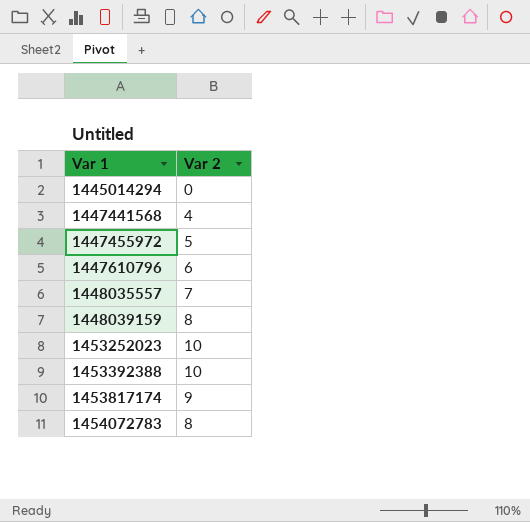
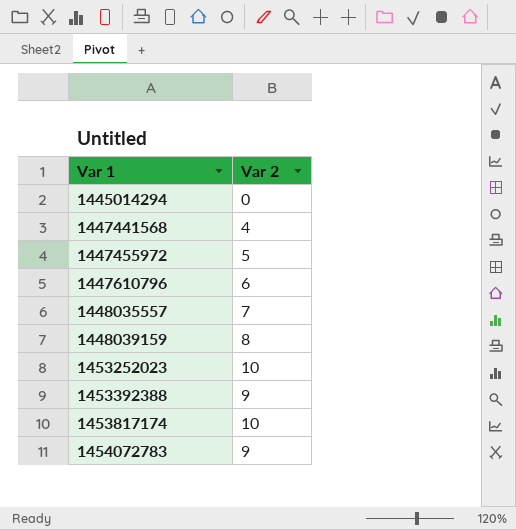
1453392388 | Var 2: 10 -> 9
1453817174 | Var 2: 9 -> 10
1454072783 | Var 2: 8 -> 9

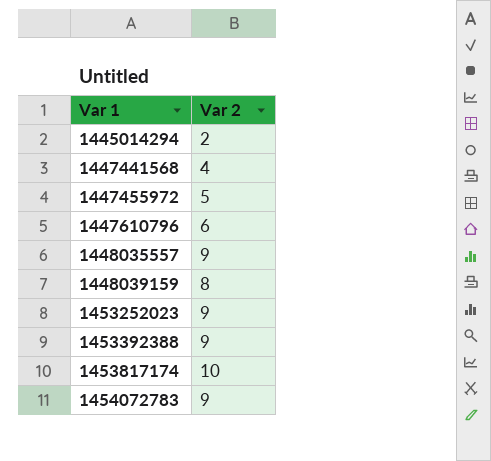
1445014294 | Var 2: 0 -> 2
1448035557 | Var 2: 7 -> 9
1453252023 | Var 2: 10 -> 9

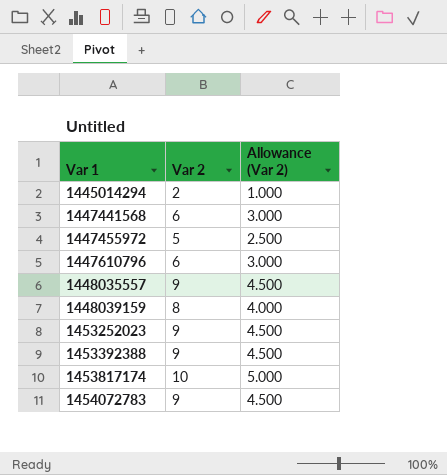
column Allowance (Var 2) | formula: none -> [Var 2] * 0.5
1447441568 | Var 2: 4 -> 6

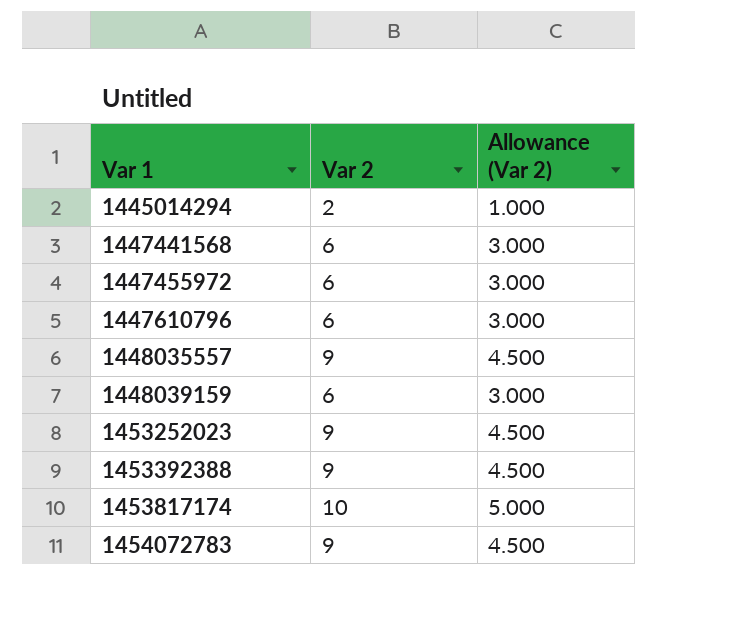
1447455972 | Var 2: 5 -> 6
1447455972 | Allowance (Var 2): 2.500 -> 3.000
1448039159 | Var 2: 8 -> 6
1448039159 | Allowance (Var 2): 4.000 -> 3.000

